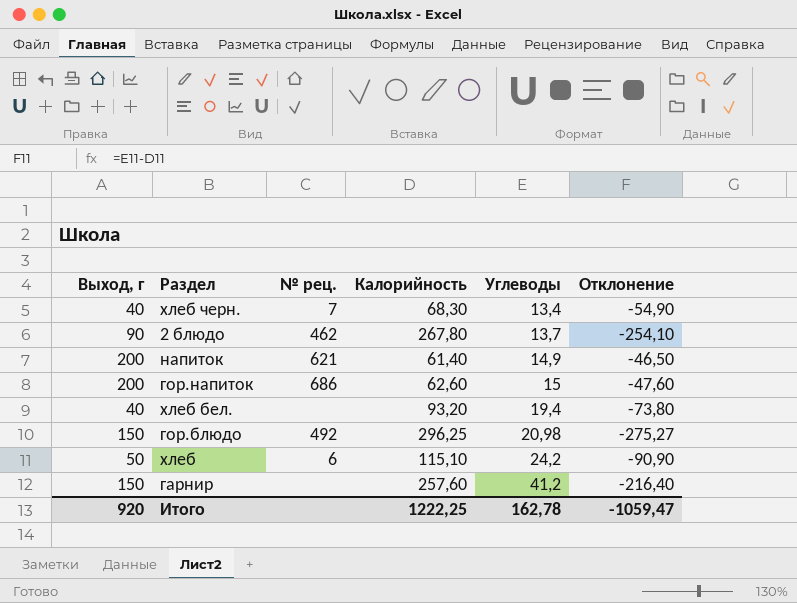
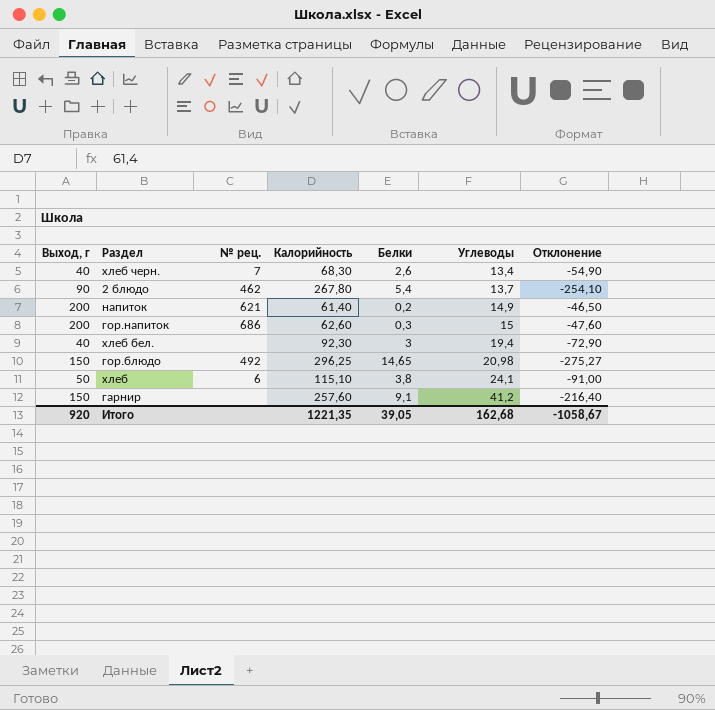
column Белки | position: none -> 5
хлеб бел. | Калорийность: 93,20 -> 92,30
хлеб бел. | Отклонение: -73,80 -> -72,90
хлеб | Углеводы: 24,2 -> 24,1
хлеб | Отклонение: -90,90 -> -91,00
Итого | Калорийность: 1222,25 -> 1221,35
Итого | Углеводы: 162,78 -> 162,68
Итого | Отклонение: -1059,47 -> -1058,67

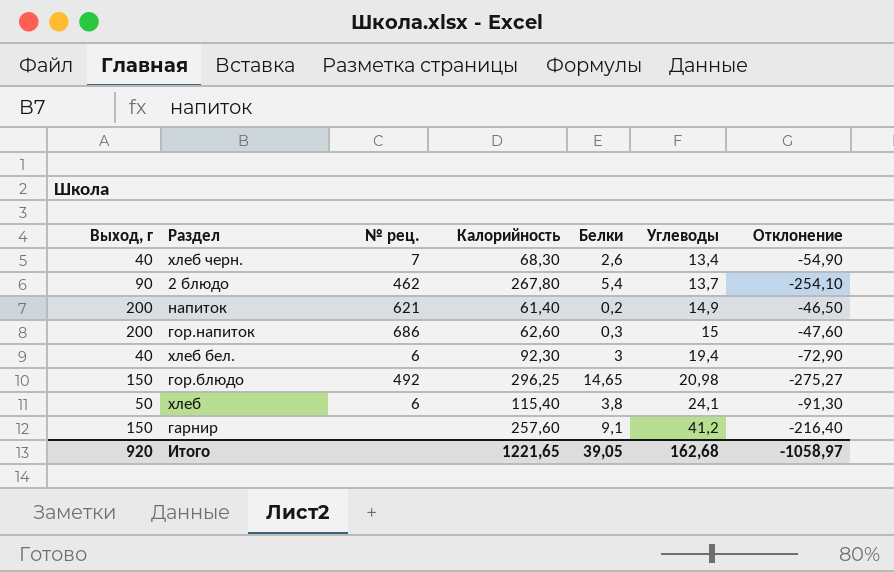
хлеб бел. | № рец.: none -> 6
хлеб | Калорийность: 115,10 -> 115,40
хлеб | Отклонение: -91,00 -> -91,30
Итого | Калорийность: 1221,35 -> 1221,65
Итого | Отклонение: -1058,67 -> -1058,97

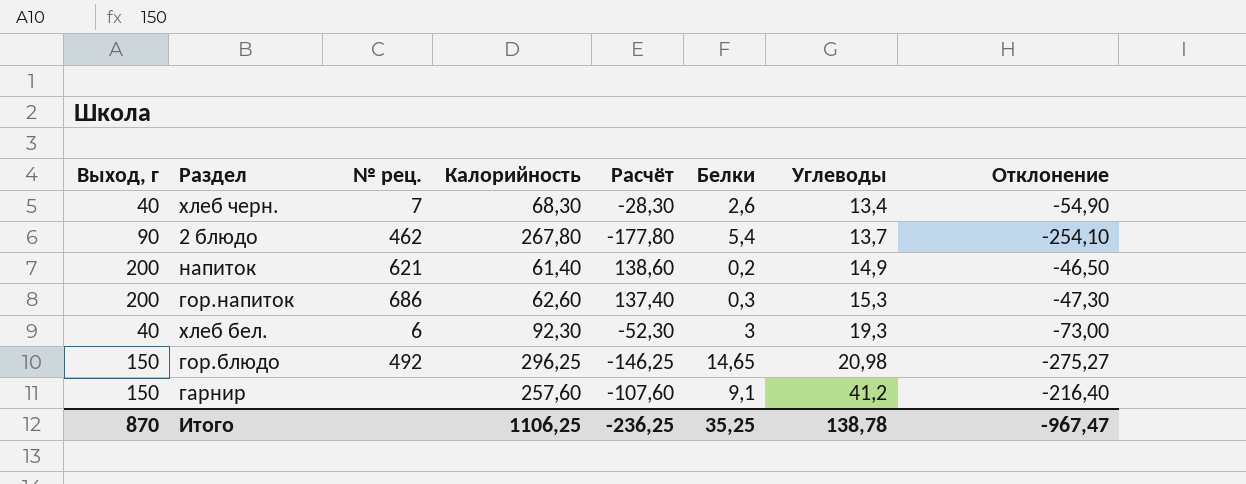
column Расчёт | formula: none -> [Выход, г] - [Калорийность]
row хлеб: 50 | 6 | 115,40 | 3,8 | 24,1 | -91,30 -> none
гор.напиток | Углеводы: 15 -> 15,3
гор.напиток | Отклонение: -47,60 -> -47,30
хлеб бел. | Углеводы: 19,4 -> 19,3
хлеб бел. | Отклонение: -72,90 -> -73,00
Итого | Выход, г: 920 -> 870
Итого | Калорийность: 1221,65 -> 1106,25
Итого | Белки: 39,05 -> 35,25
Итого | Углеводы: 162,68 -> 138,78
Итого | Отклонение: -1058,97 -> -967,47

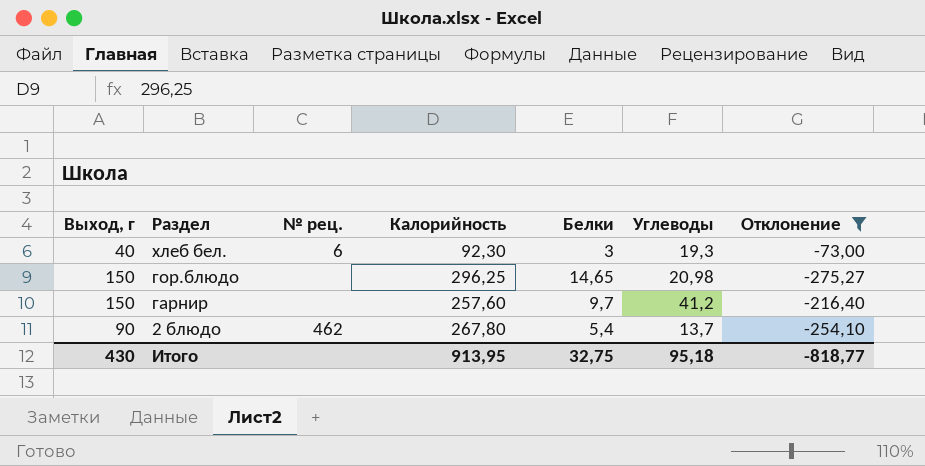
filter: none -> Отклонение <= -73,00
row order: Углеводы ascending -> Раздел descending
column Расчёт | formula: [Выход, г] - [Калорийность] -> none
гор.блюдо | № рец.: 492 -> none
гарнир | Белки: 9,1 -> 9,7
Итого | Выход, г: 870 -> 430
Итого | Калорийность: 1106,25 -> 913,95
Итого | Белки: 35,25 -> 32,75
Итого | Углеводы: 138,78 -> 95,18
Итого | Отклонение: -967,47 -> -818,77

